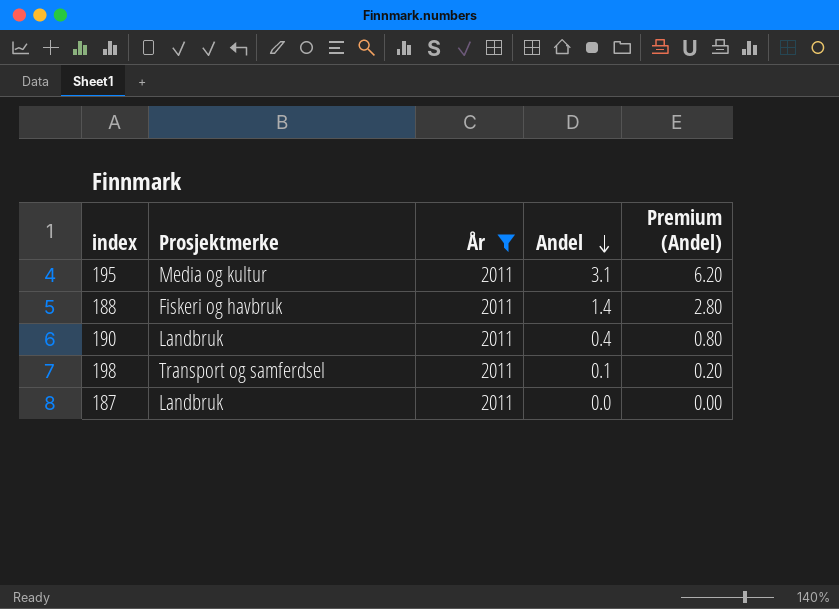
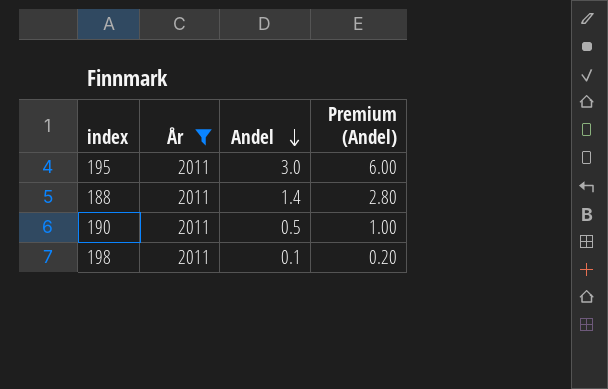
column Prosjektmerke | position: 2 -> none
row 187: Landbruk | 2011 | 0.0 | 0.00 -> none
195 | Andel: 3.1 -> 3.0
195 | Premium (Andel): 6.20 -> 6.00
190 | Andel: 0.4 -> 0.5
190 | Premium (Andel): 0.80 -> 1.00

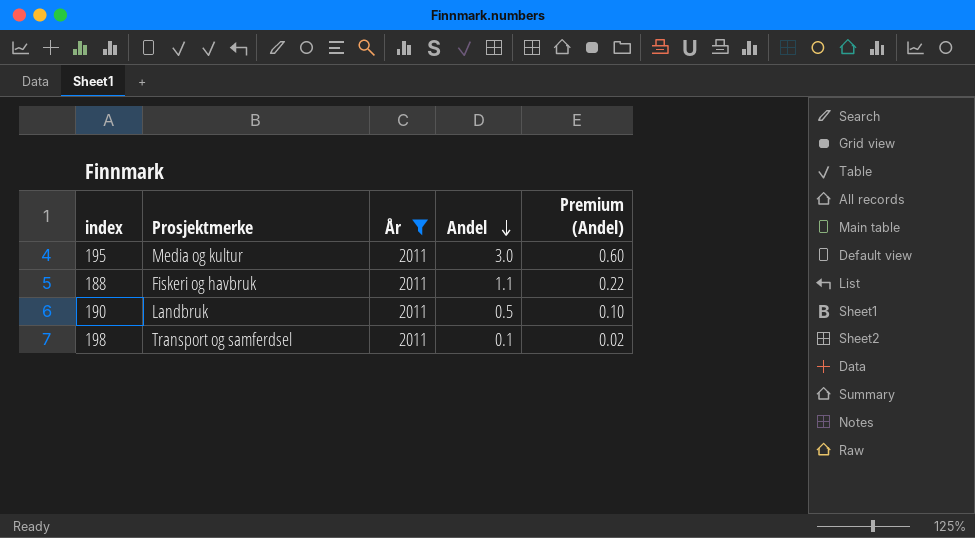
column Prosjektmerke | position: none -> 2
column Premium (Andel) | formula: [Andel] * 2 -> [Andel] * 0.2
188 | Andel: 1.4 -> 1.1

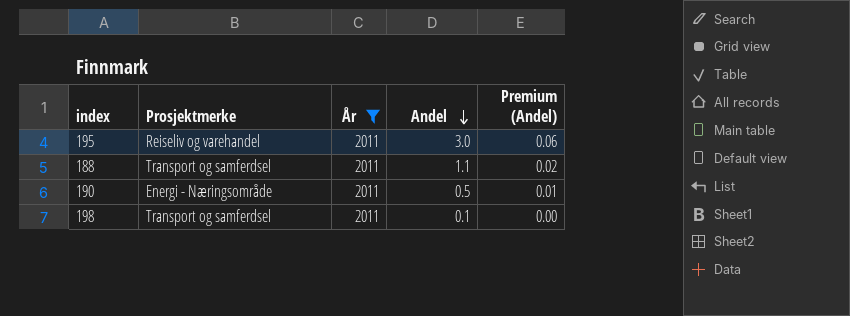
column Premium (Andel) | formula: [Andel] * 0.2 -> [Andel] * 0.02
195 | Prosjektmerke: Media og kultur -> Reiseliv og varehandel
188 | Prosjektmerke: Fiskeri og havbruk -> Transport og samferdsel
190 | Prosjektmerke: Landbruk -> Energi - Næringsområde

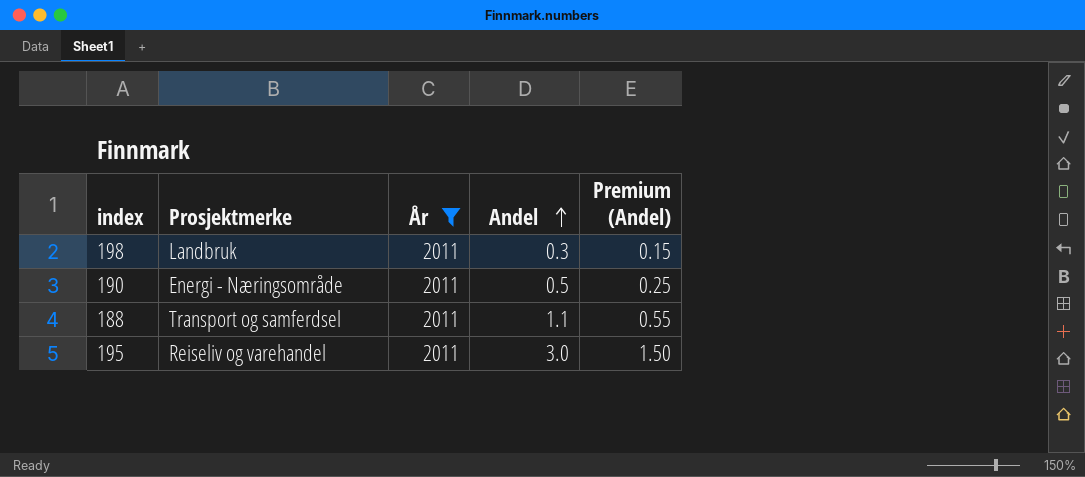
row order: Andel descending -> Andel ascending
column Premium (Andel) | formula: [Andel] * 0.02 -> [Andel] * 0.5
198 | Prosjektmerke: Transport og samferdsel -> Landbruk
198 | Andel: 0.1 -> 0.3

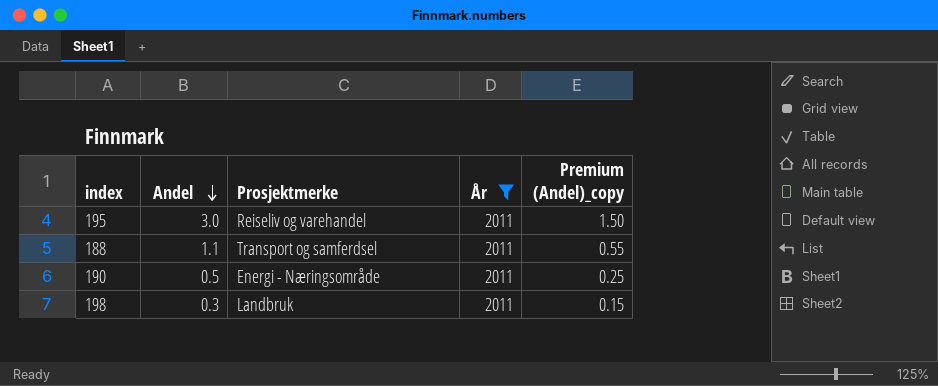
row order: Andel ascending -> Andel descending
column Andel | position: 4 -> 2
column name: Premium (Andel) -> Premium (Andel)_copy

